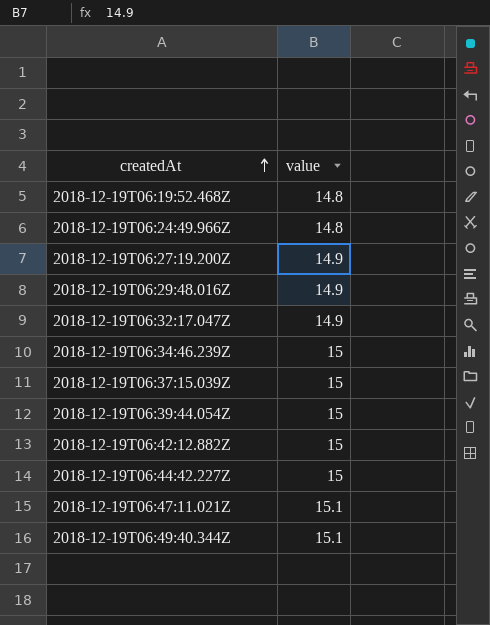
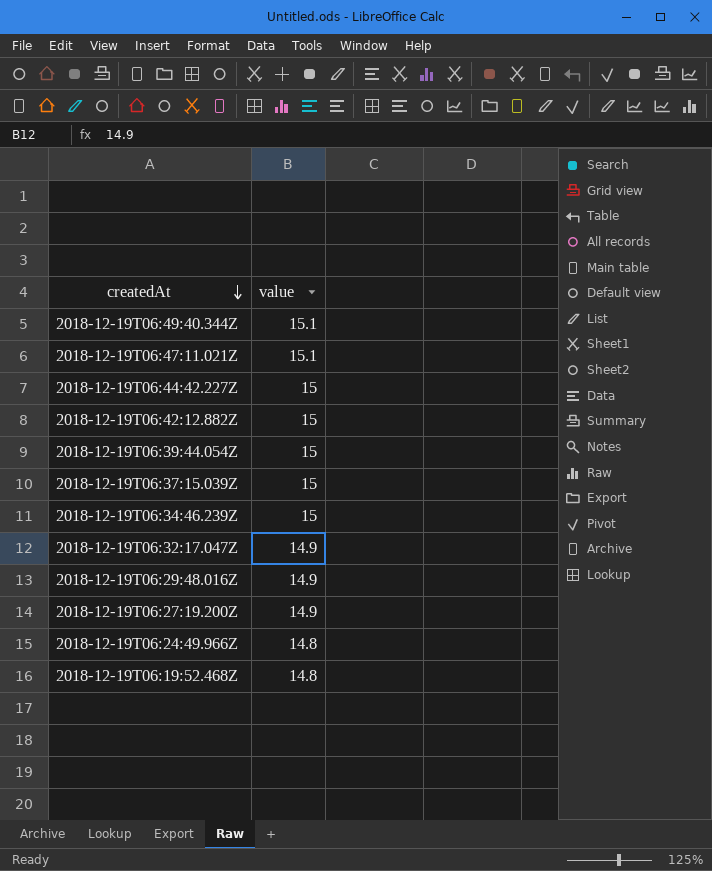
row order: createdAt ascending -> createdAt descending

